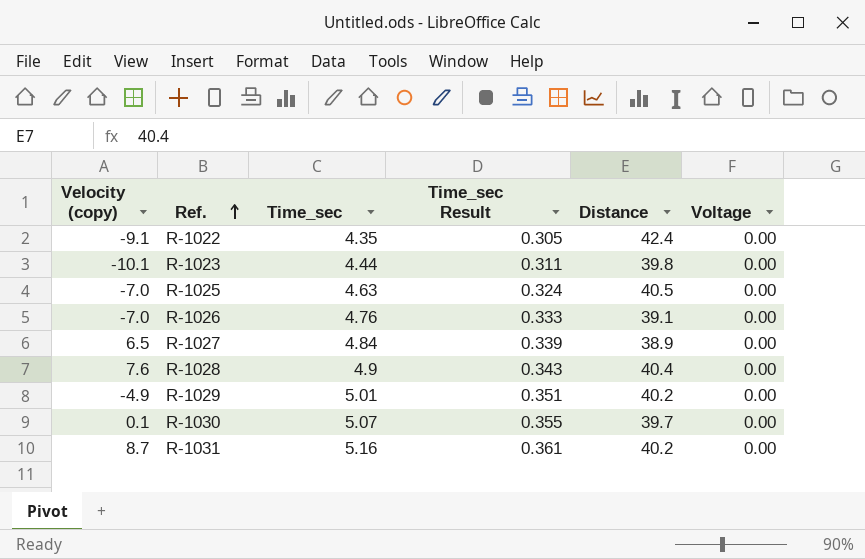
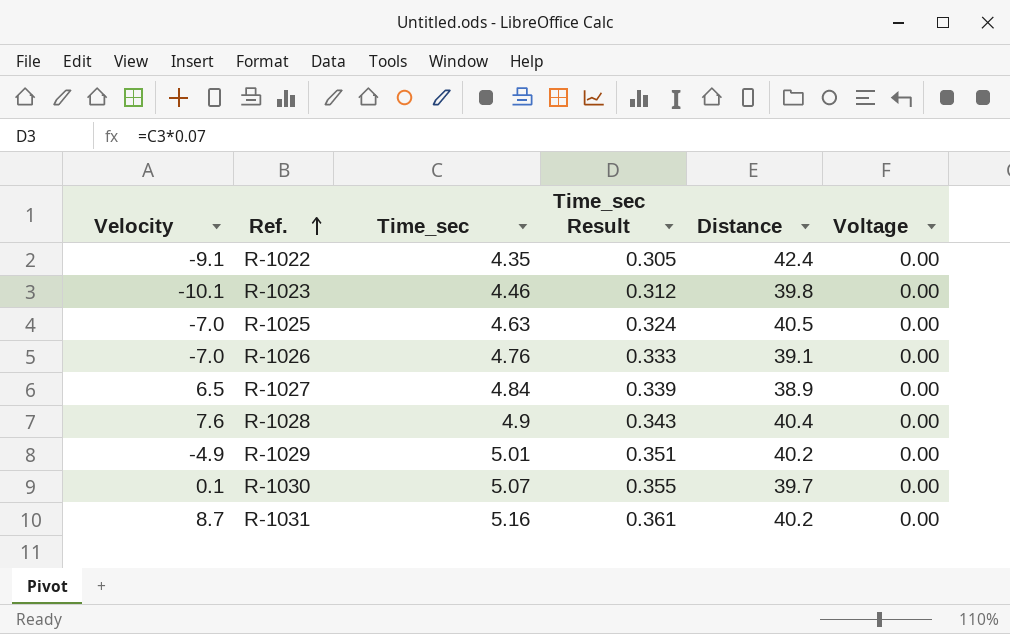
column name: Velocity (copy) -> Velocity
R-1023 | Time_sec: 4.44 -> 4.46
R-1023 | Time_sec Result: 0.311 -> 0.312

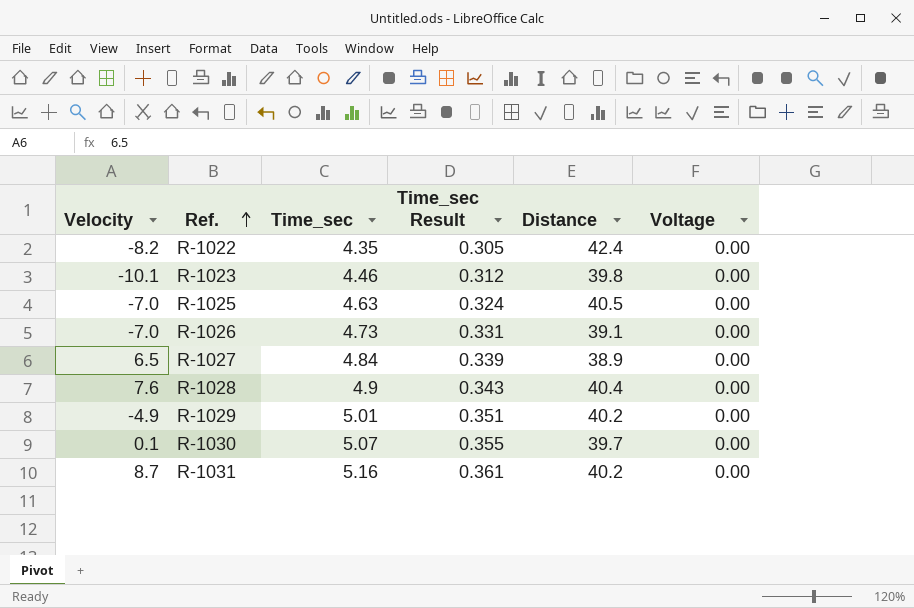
R-1022 | Velocity: -9.1 -> -8.2
R-1026 | Time_sec: 4.76 -> 4.73
R-1026 | Time_sec Result: 0.333 -> 0.331

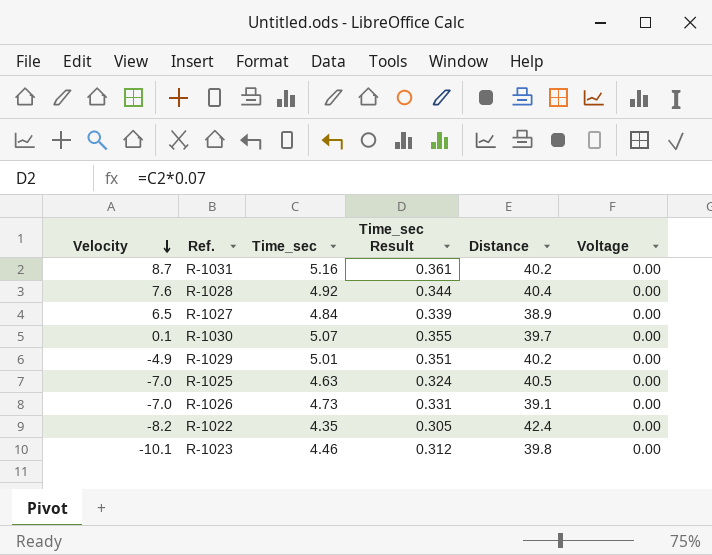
row order: Ref. ascending -> Velocity descending
R-1028 | Time_sec: 4.9 -> 4.92
R-1028 | Time_sec Result: 0.343 -> 0.344

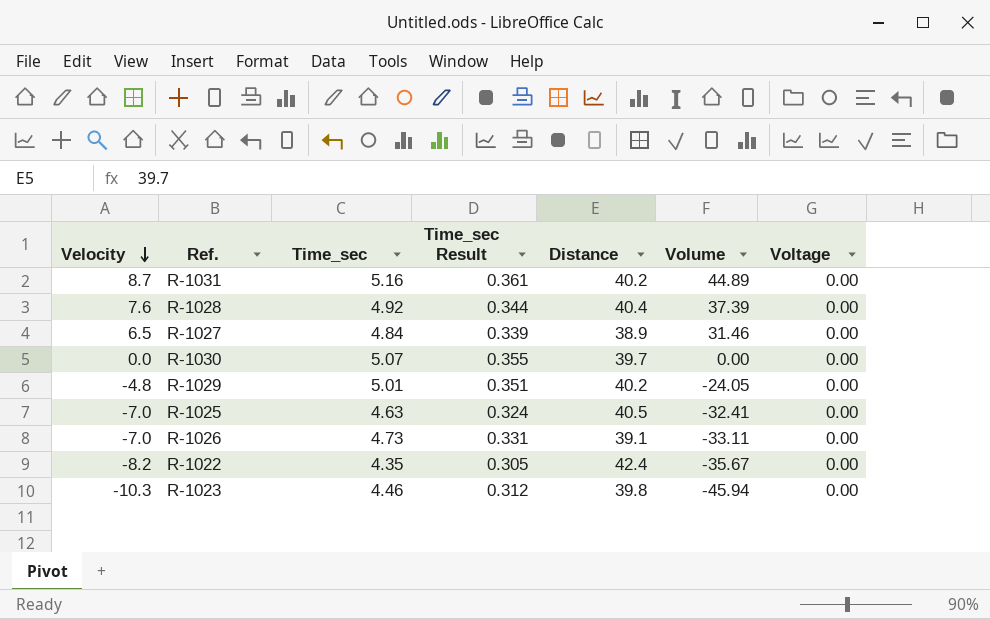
column Volume | formula: none -> [Velocity] * [Time_sec]
R-1030 | Velocity: 0.1 -> 0.0
R-1029 | Velocity: -4.9 -> -4.8
R-1023 | Velocity: -10.1 -> -10.3

